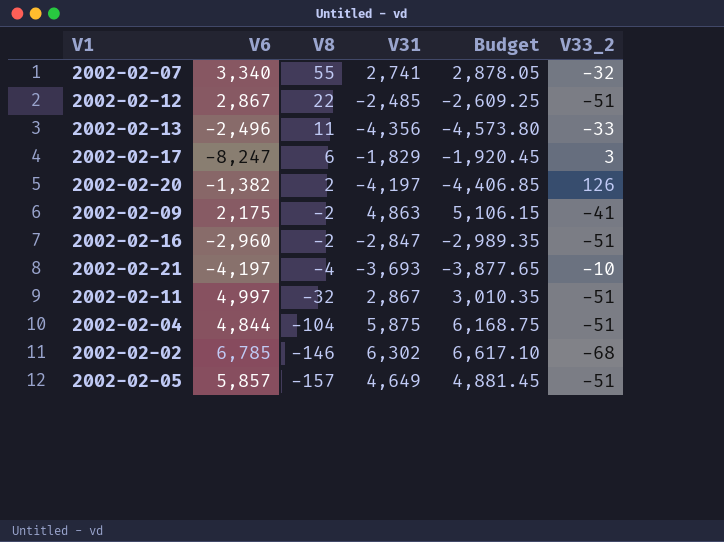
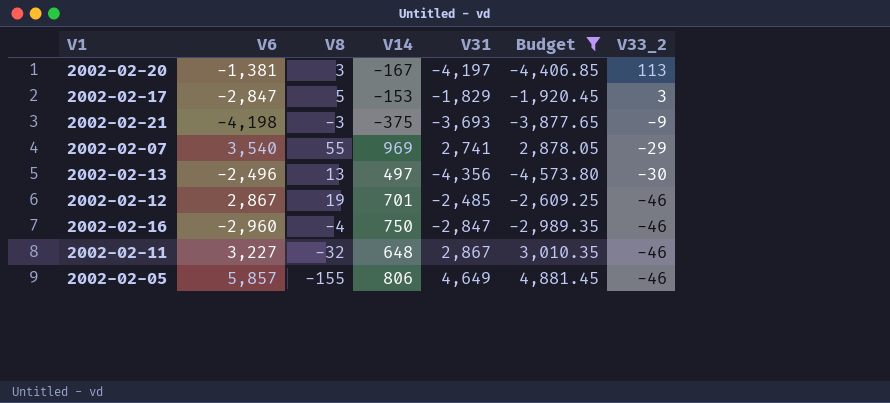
filter: none -> Budget <= 4,881.45
row order: V8 descending -> V33_2 descending
column V14 | position: none -> 4
2002-02-20 | V6: -1,382 -> -1,381
2002-02-20 | V8: 2 -> 3
2002-02-20 | V33_2: 126 -> 113
2002-02-17 | V6: -8,247 -> -2,847
2002-02-17 | V8: 6 -> 5
2002-02-21 | V6: -4,197 -> -4,198
2002-02-21 | V8: -4 -> -3
2002-02-21 | V33_2: -10 -> -9
2002-02-07 | V6: 3,340 -> 3,540
2002-02-07 | V33_2: -32 -> -29
2002-02-13 | V8: 11 -> 13
2002-02-13 | V33_2: -33 -> -30
2002-02-12 | V8: 22 -> 19
2002-02-12 | V33_2: -51 -> -46
2002-02-16 | V8: -2 -> -4
2002-02-16 | V33_2: -51 -> -46
2002-02-11 | V6: 4,997 -> 3,227
2002-02-11 | V33_2: -51 -> -46
2002-02-05 | V8: -157 -> -155
2002-02-05 | V33_2: -51 -> -46

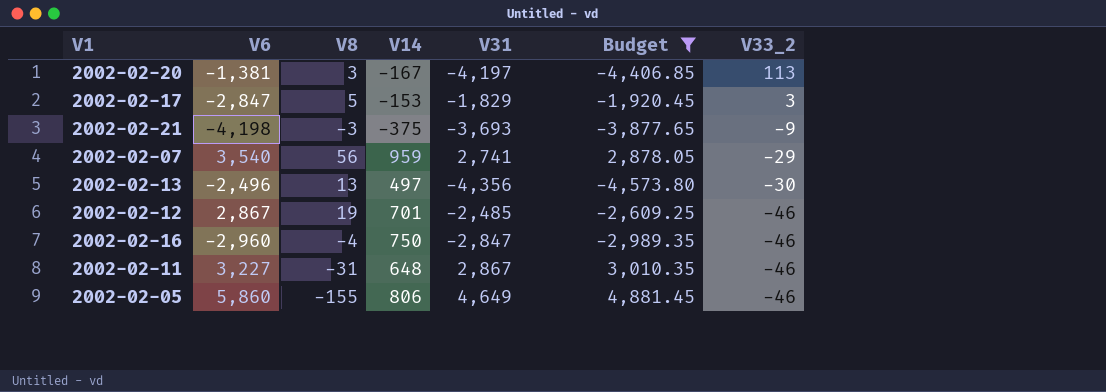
2002-02-07 | V8: 55 -> 56
2002-02-07 | V14: 969 -> 959
2002-02-11 | V8: -32 -> -31
2002-02-05 | V6: 5,857 -> 5,860

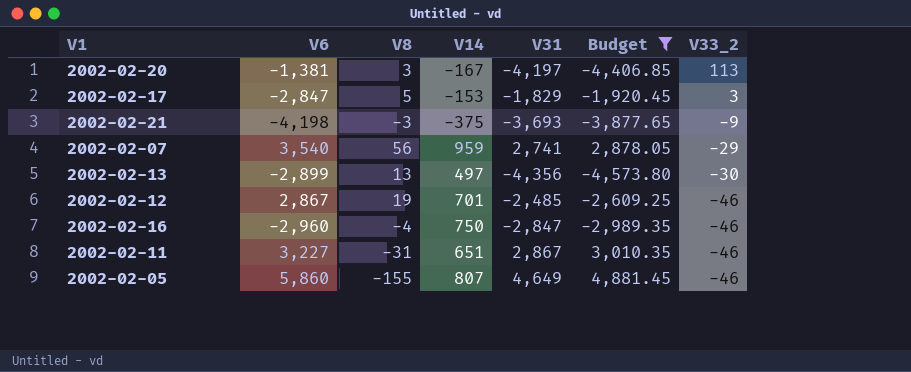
2002-02-13 | V6: -2,496 -> -2,899
2002-02-11 | V14: 648 -> 651
2002-02-05 | V14: 806 -> 807

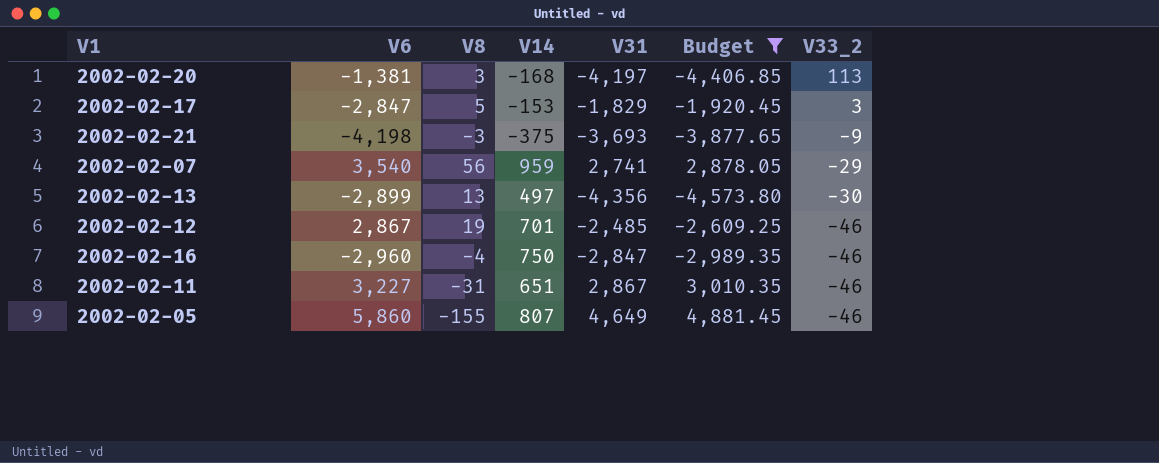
2002-02-20 | V14: -167 -> -168

